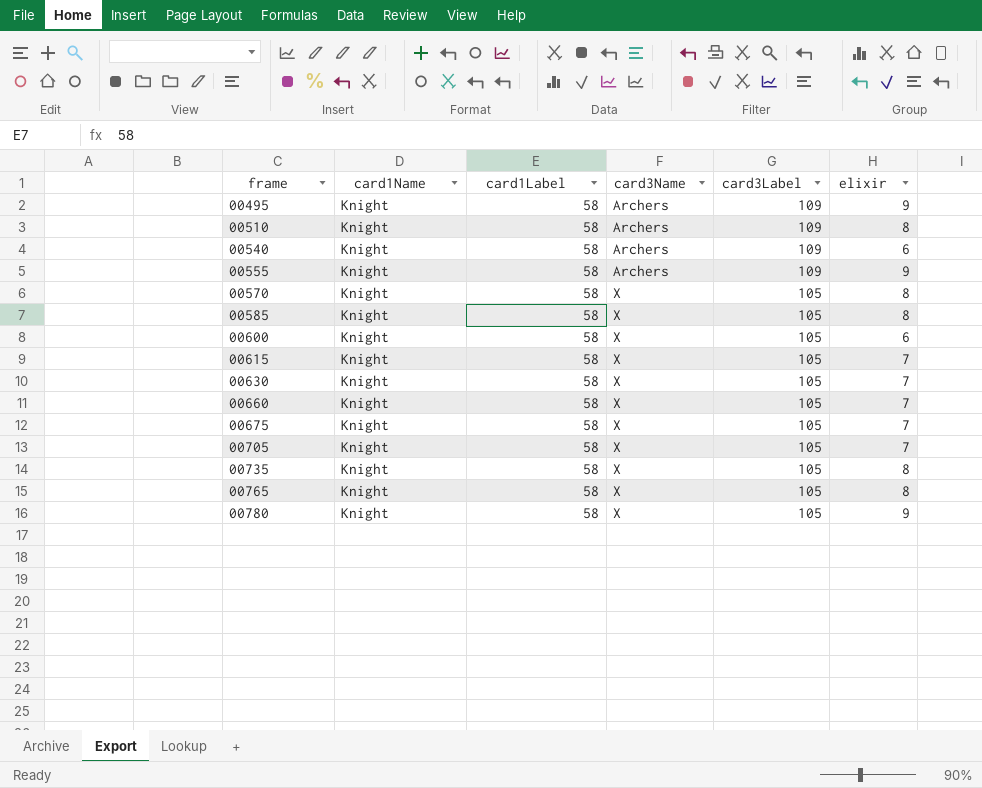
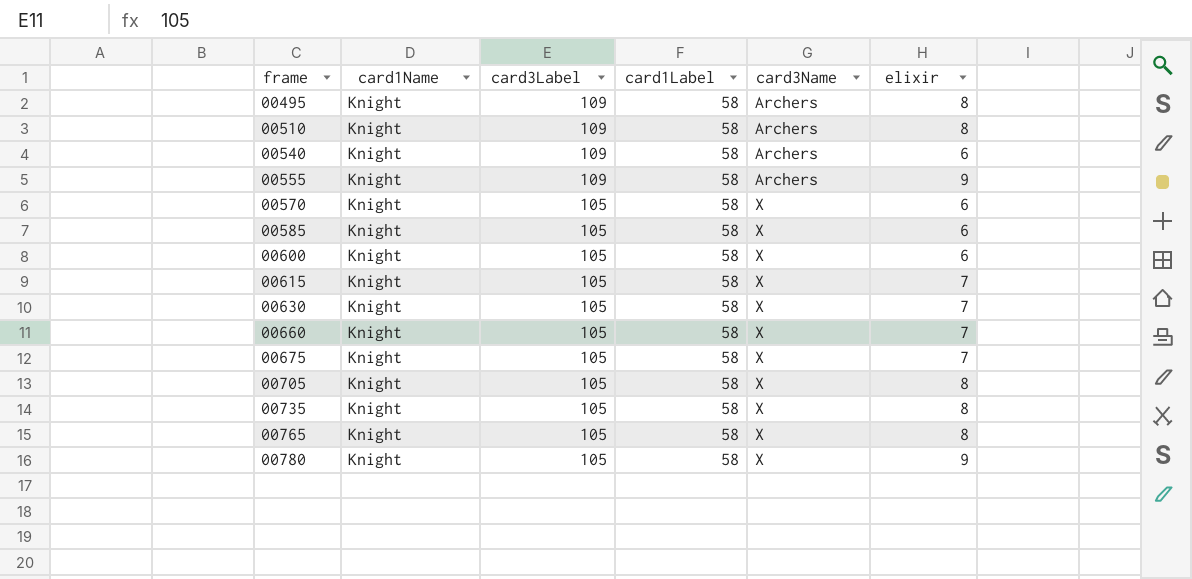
column card3Label | position: 5 -> 3
00495 | elixir: 9 -> 8
00570 | elixir: 8 -> 6
00585 | elixir: 8 -> 6
00705 | elixir: 7 -> 8

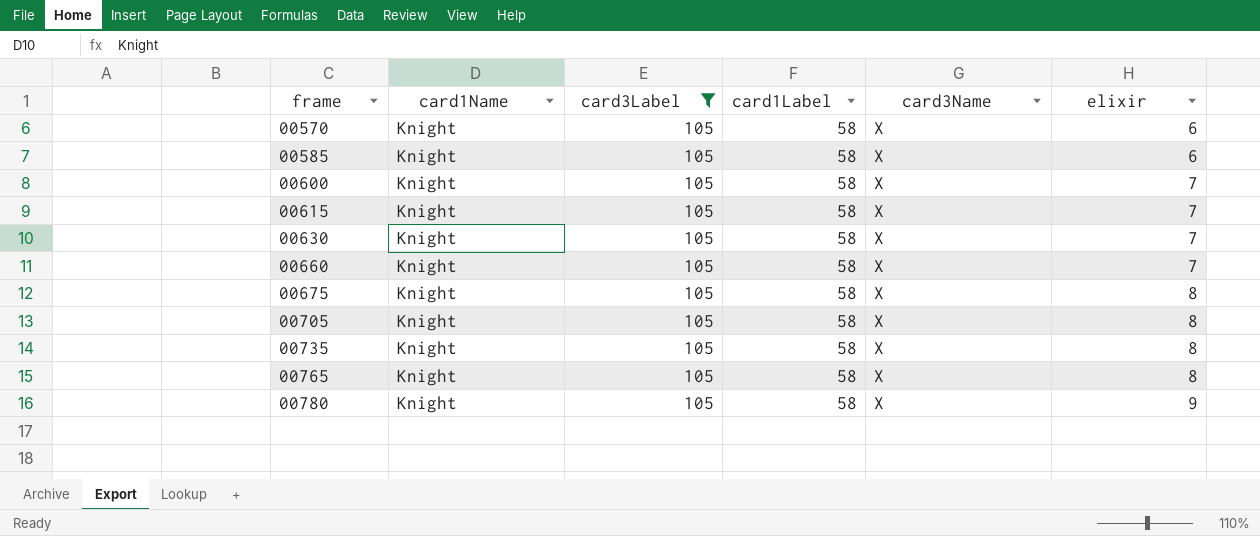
filter: none -> card3Label = 105
00600 | elixir: 6 -> 7
00675 | elixir: 7 -> 8

